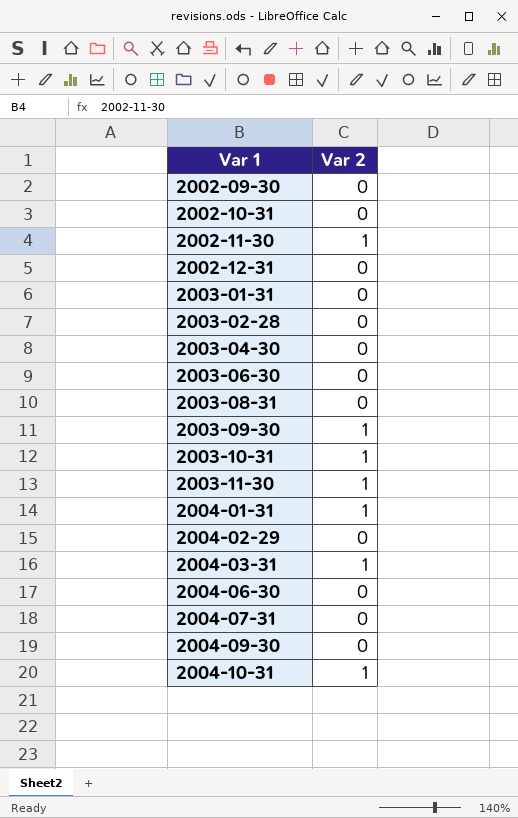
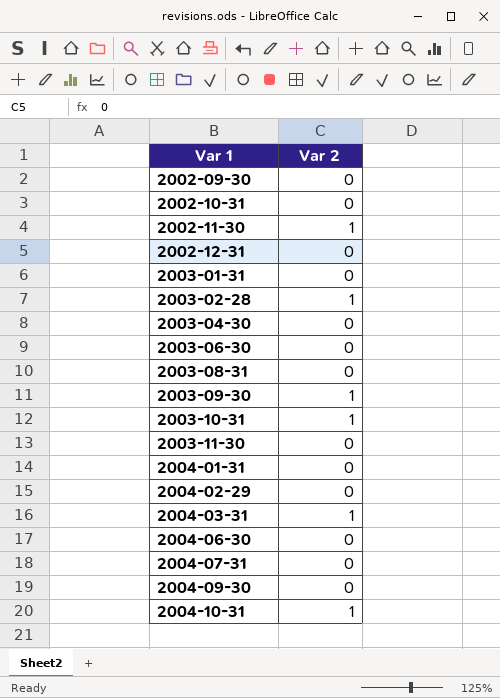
2003-02-28 | Var 2: 0 -> 1
2003-11-30 | Var 2: 1 -> 0
2004-01-31 | Var 2: 1 -> 0

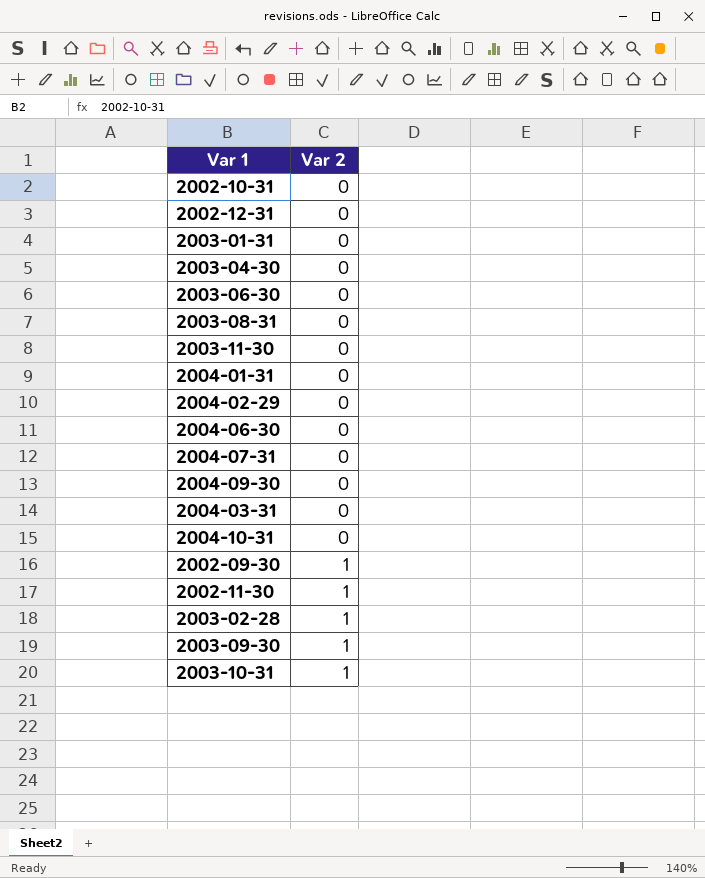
row order: Var 1 ascending -> Var 2 ascending
2004-03-31 | Var 2: 1 -> 0
2004-10-31 | Var 2: 1 -> 0
2002-09-30 | Var 2: 0 -> 1

